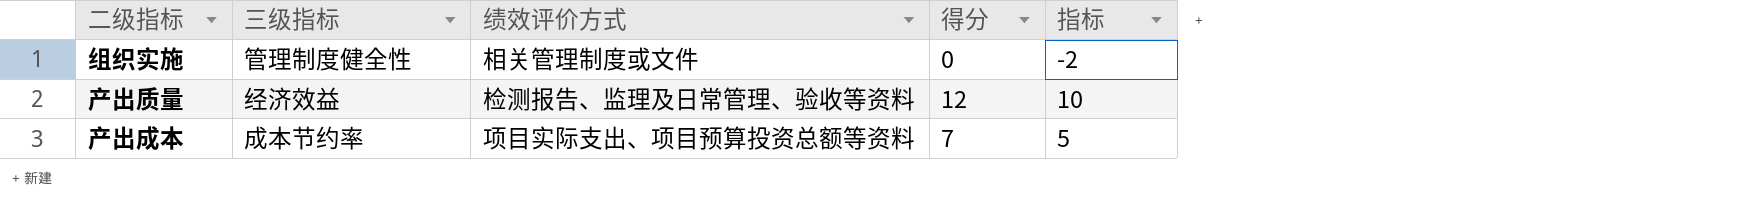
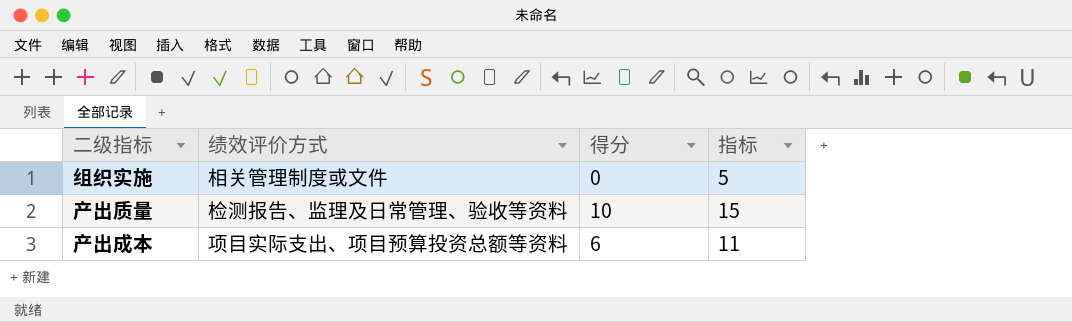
column 三级指标 | position: 2 -> none
column 指标 | formula: [得分] - 2 -> [得分] + 5
产出质量 | 得分: 12 -> 10
产出成本 | 得分: 7 -> 6

